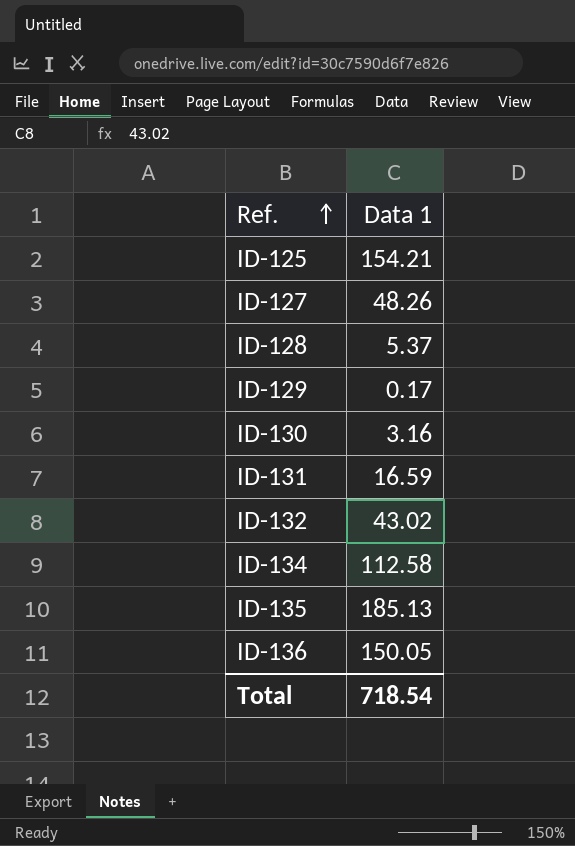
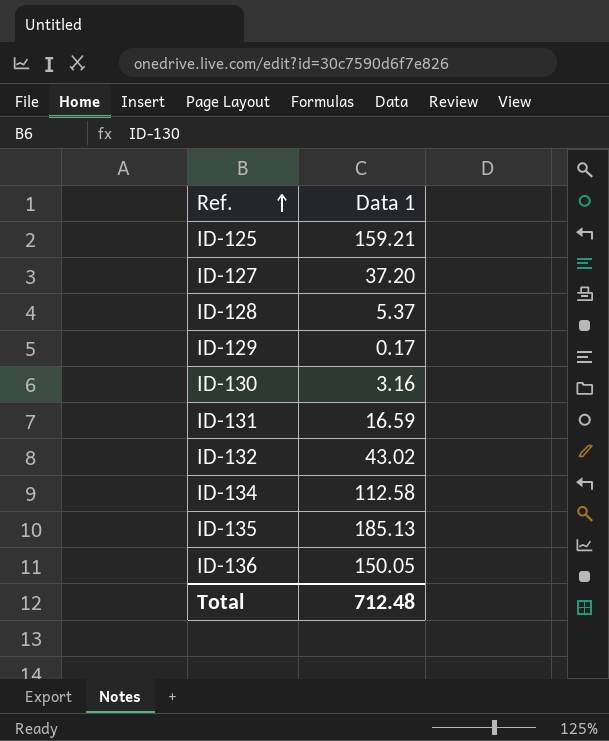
ID-125 | Data 1: 154.21 -> 159.21
ID-127 | Data 1: 48.26 -> 37.20
Total | Data 1: 718.54 -> 712.48

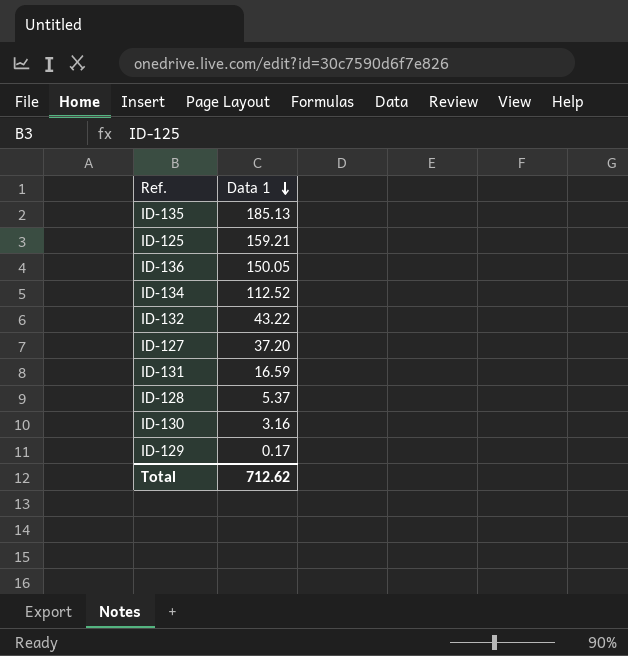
row order: Ref. ascending -> Data 1 descending
ID-134 | Data 1: 112.58 -> 112.52
ID-132 | Data 1: 43.02 -> 43.22
Total | Data 1: 712.48 -> 712.62

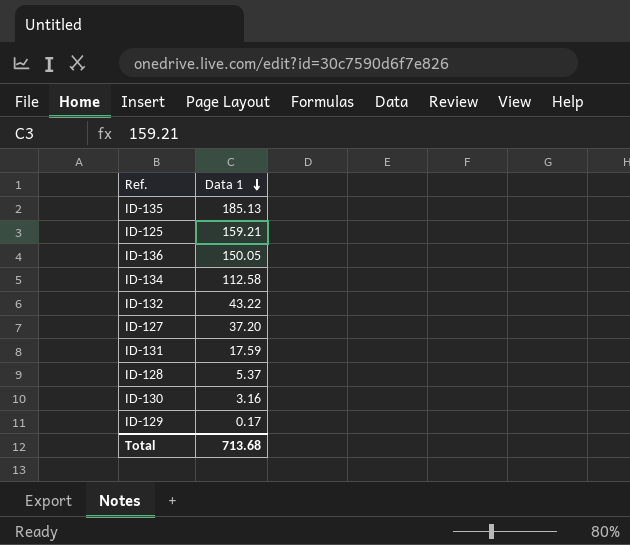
ID-134 | Data 1: 112.52 -> 112.58
ID-131 | Data 1: 16.59 -> 17.59
Total | Data 1: 712.62 -> 713.68

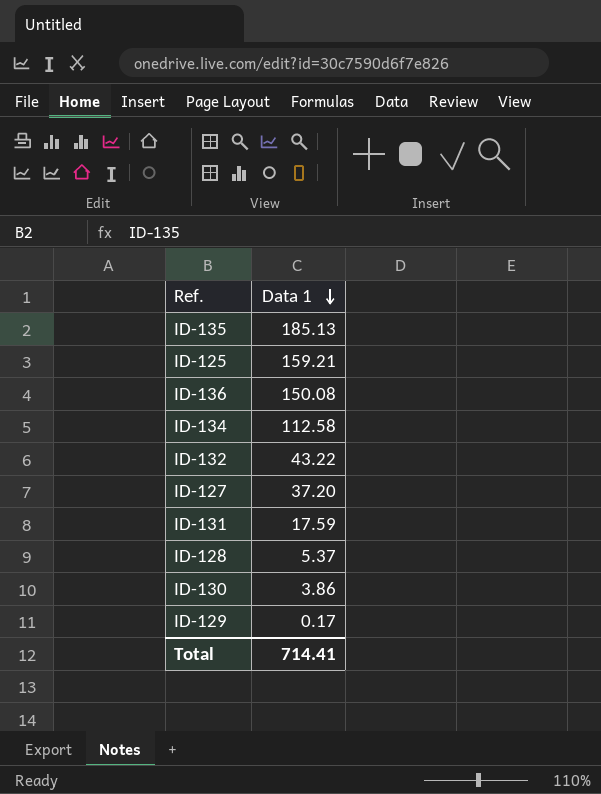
ID-136 | Data 1: 150.05 -> 150.08
ID-130 | Data 1: 3.16 -> 3.86
Total | Data 1: 713.68 -> 714.41

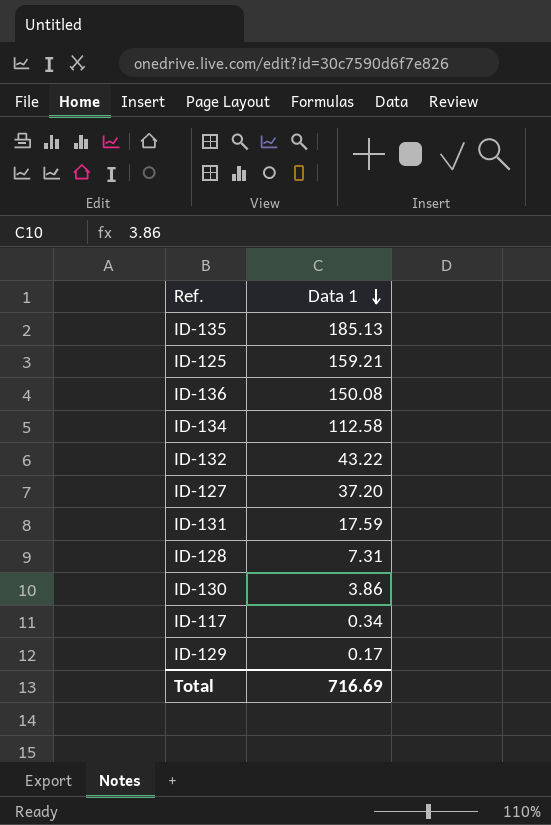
ID-128 | Data 1: 5.37 -> 7.31
row ID-117: none -> 0.34
Total | Data 1: 714.41 -> 716.69

